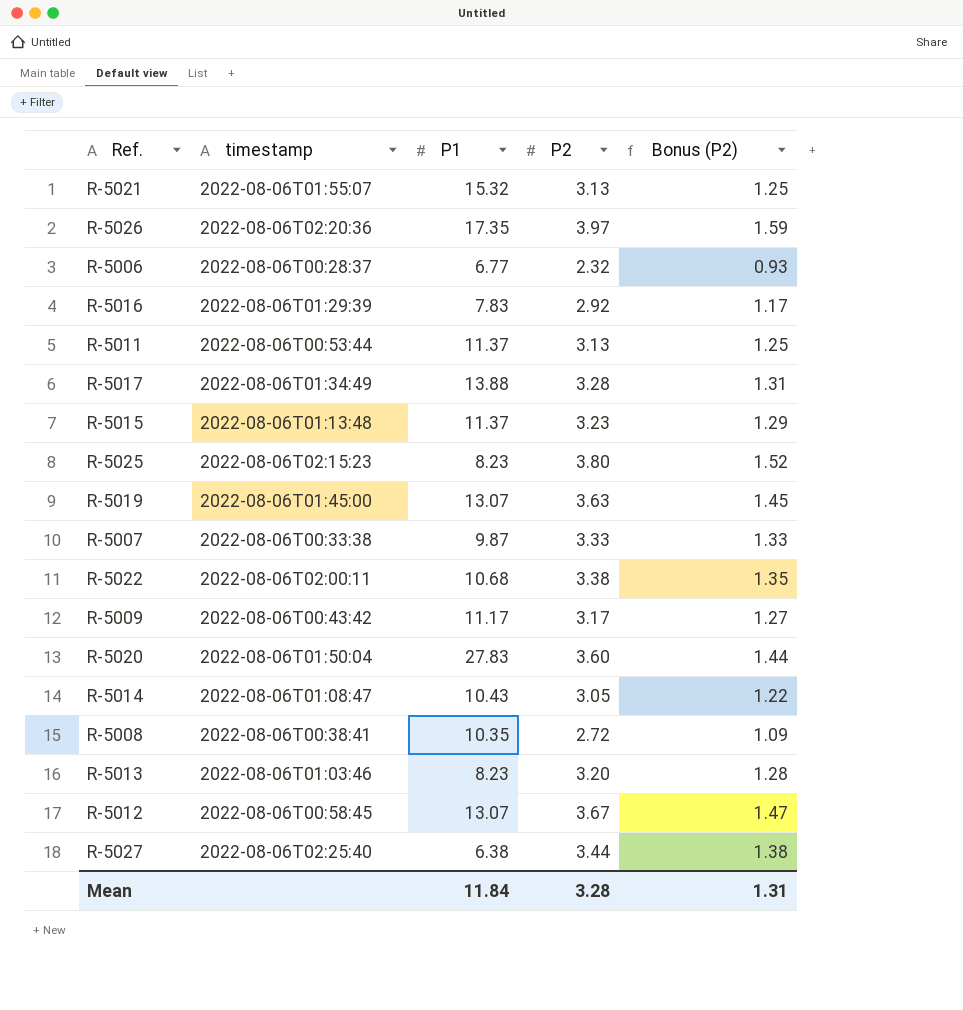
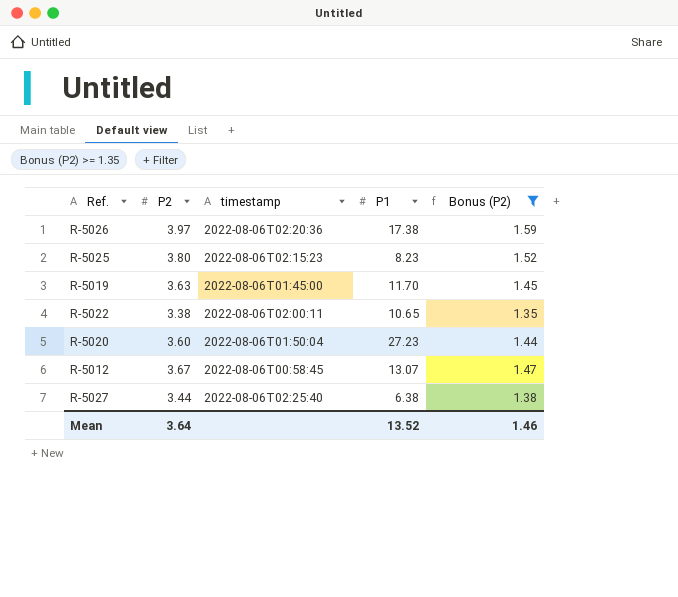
filter: none -> Bonus (P2) >= 1.35
column P2 | position: 4 -> 2
R-5026 | P1: 17.35 -> 17.38
R-5019 | P1: 13.07 -> 11.70
R-5022 | P1: 10.68 -> 10.65
R-5020 | P1: 27.83 -> 27.23
Mean | P2: 3.28 -> 3.64
Mean | P1: 11.84 -> 13.52
Mean | Bonus (P2): 1.31 -> 1.46

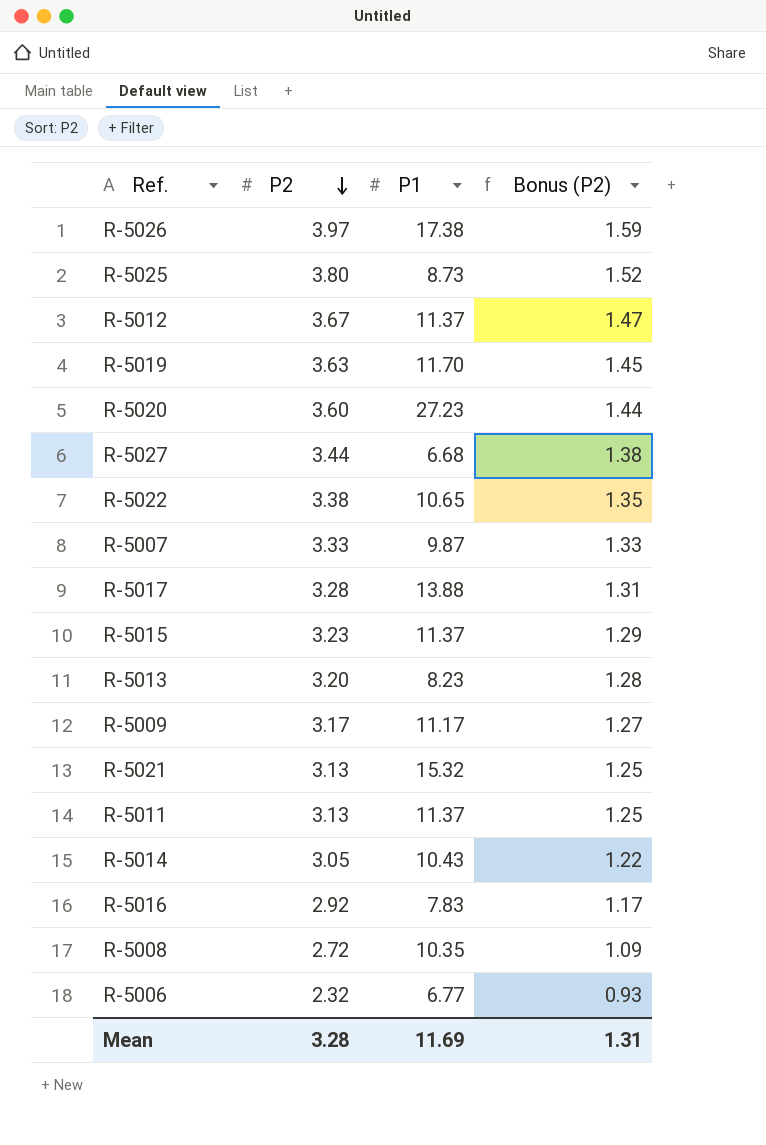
filter: Bonus (P2) >= 1.35 -> none
row order: none -> P2 descending
column timestamp | position: 3 -> none
R-5025 | P1: 8.23 -> 8.73
R-5012 | P1: 13.07 -> 11.37
R-5027 | P1: 6.38 -> 6.68
Mean | P2: 3.64 -> 3.28
Mean | P1: 13.52 -> 11.69
Mean | Bonus (P2): 1.46 -> 1.31

